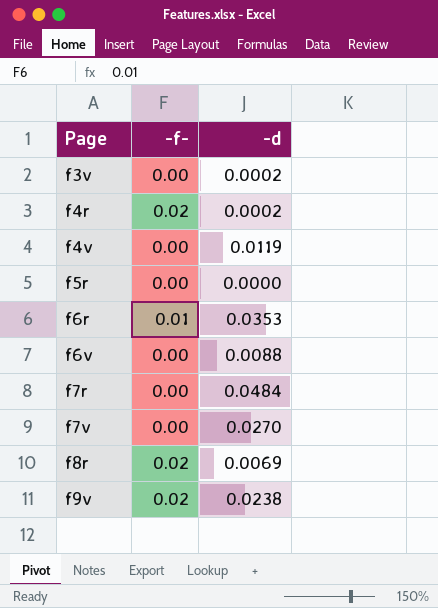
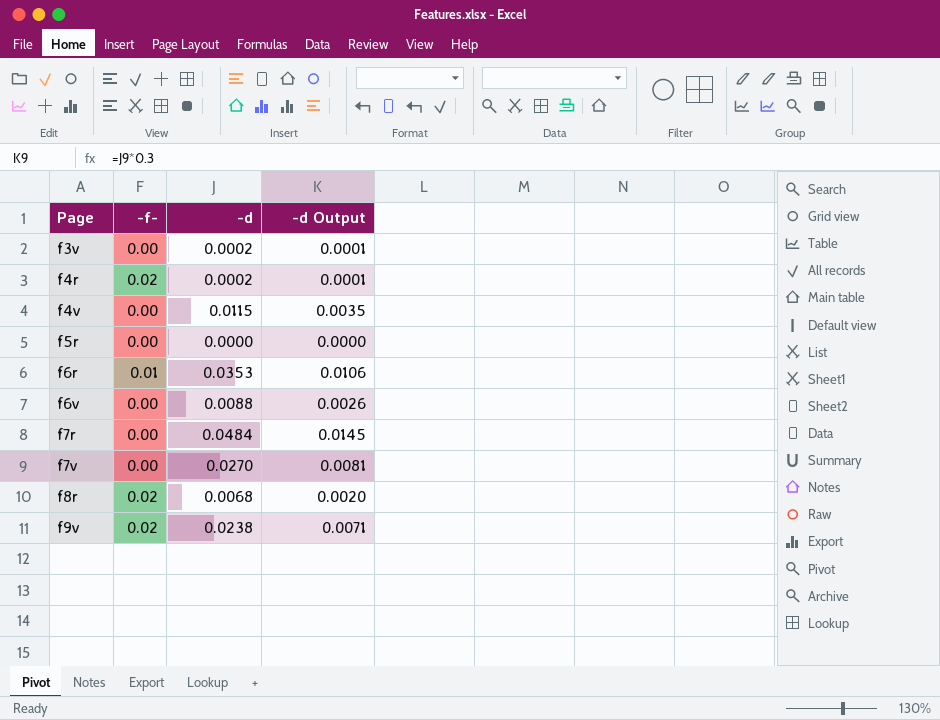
column -d Output | formula: none -> [-d] * 0.3
f4v | -d: 0.0119 -> 0.0115
f8r | -d: 0.0069 -> 0.0068

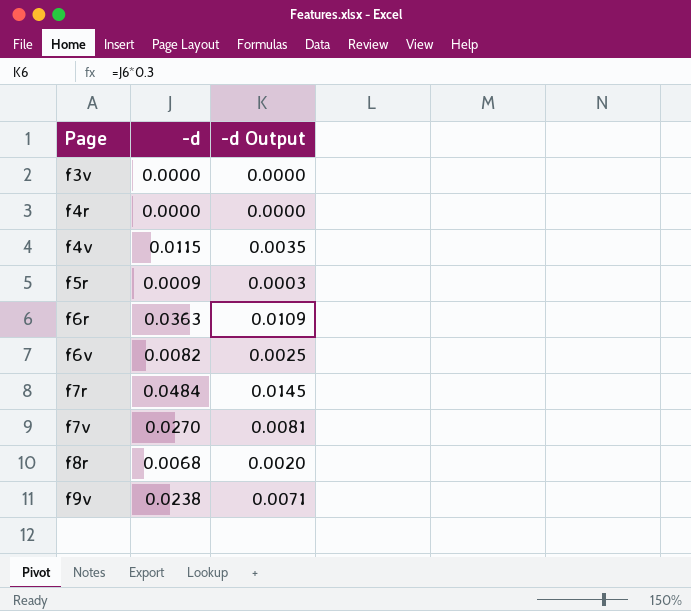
column -f- | position: 2 -> none
f3v | -d: 0.0002 -> 0.0000
f3v | -d Output: 0.0001 -> 0.0000
f4r | -d: 0.0002 -> 0.0000
f4r | -d Output: 0.0001 -> 0.0000
f5r | -d: 0.0000 -> 0.0009
f5r | -d Output: 0.0000 -> 0.0003
f6r | -d: 0.0353 -> 0.0363
f6r | -d Output: 0.0106 -> 0.0109
f6v | -d: 0.0088 -> 0.0082
f6v | -d Output: 0.0026 -> 0.0025

